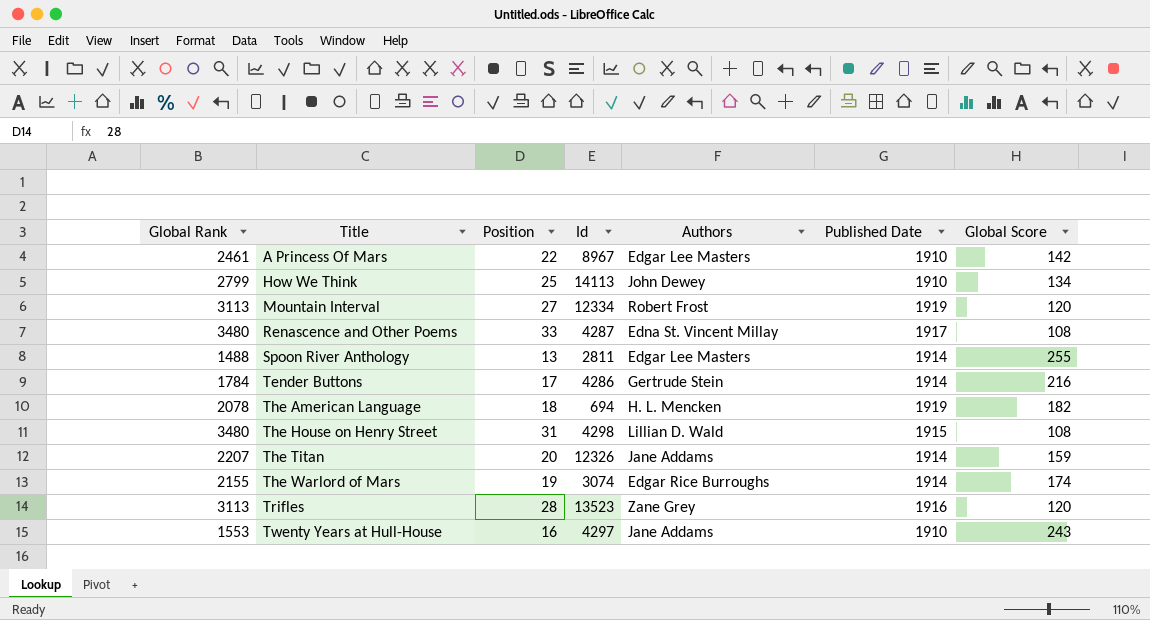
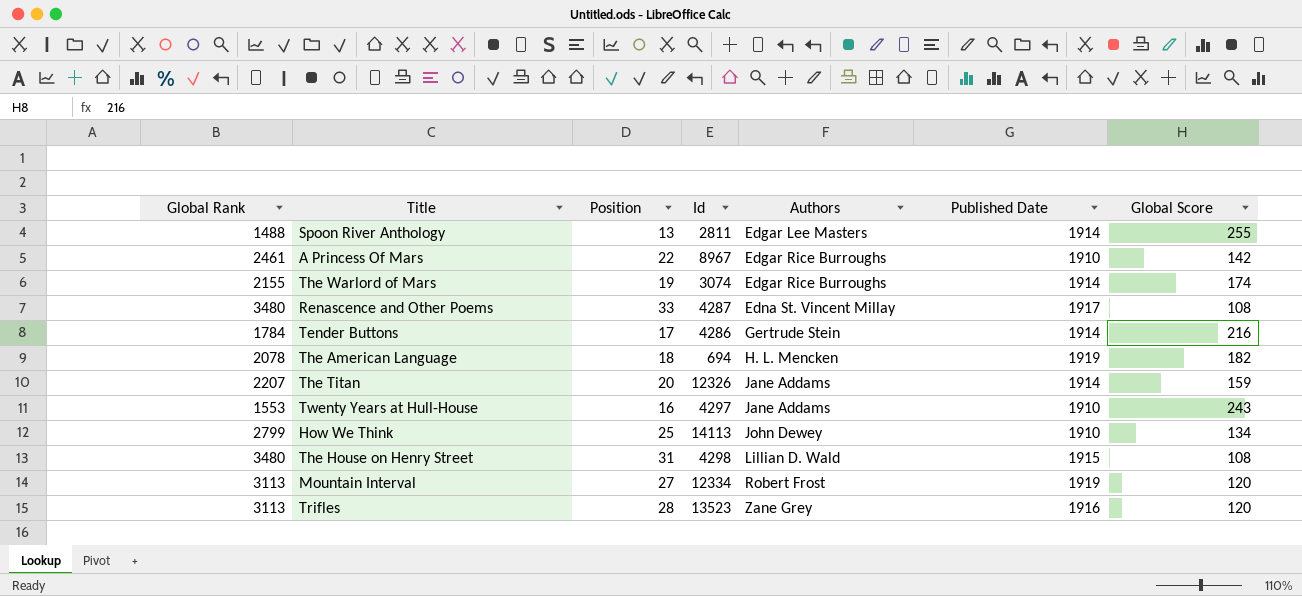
row order: Title ascending -> Authors ascending
A Princess Of Mars | Authors: Edgar Lee Masters -> Edgar Rice Burroughs

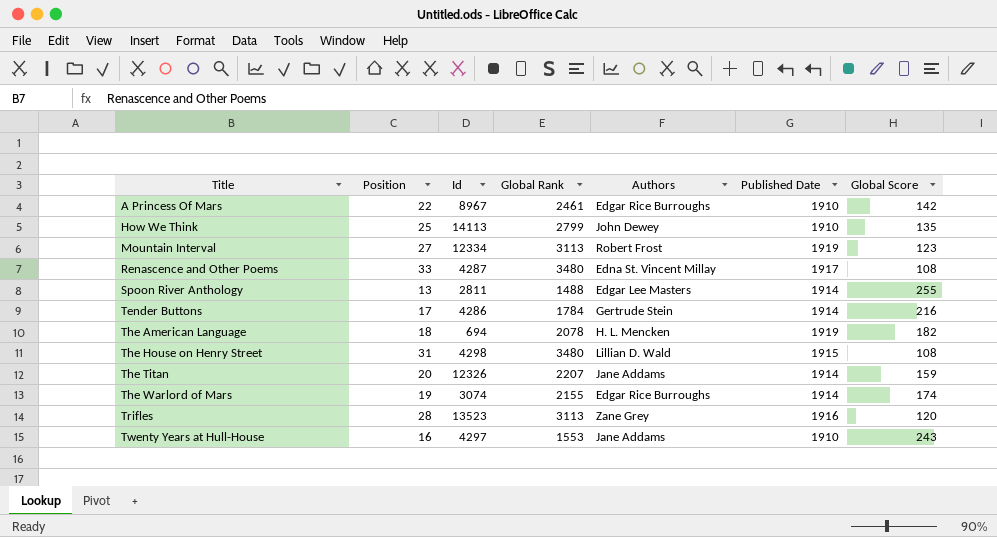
row order: Authors ascending -> Title ascending
column Global Rank | position: 1 -> 4
How We Think | Global Score: 134 -> 135
Mountain Interval | Global Score: 120 -> 123

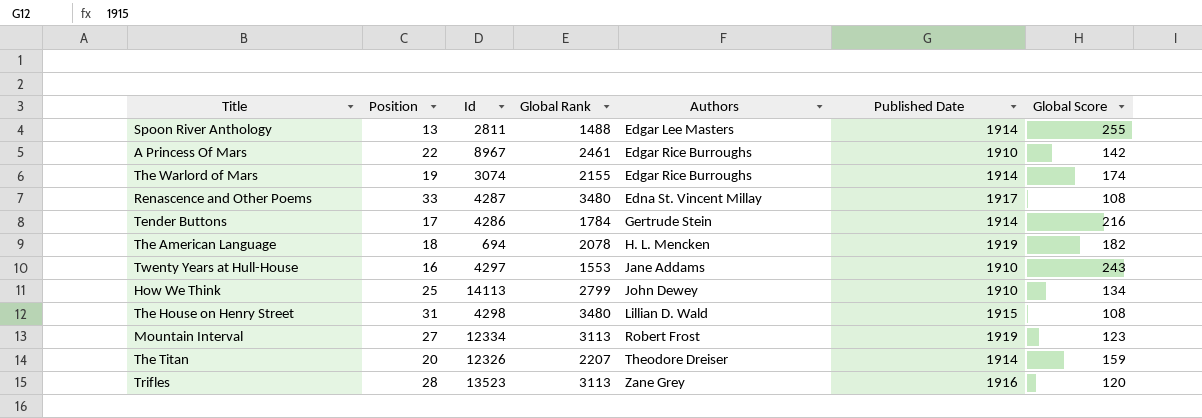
row order: Title ascending -> Authors ascending
How We Think | Global Score: 135 -> 134
The Titan | Authors: Jane Addams -> Theodore Dreiser

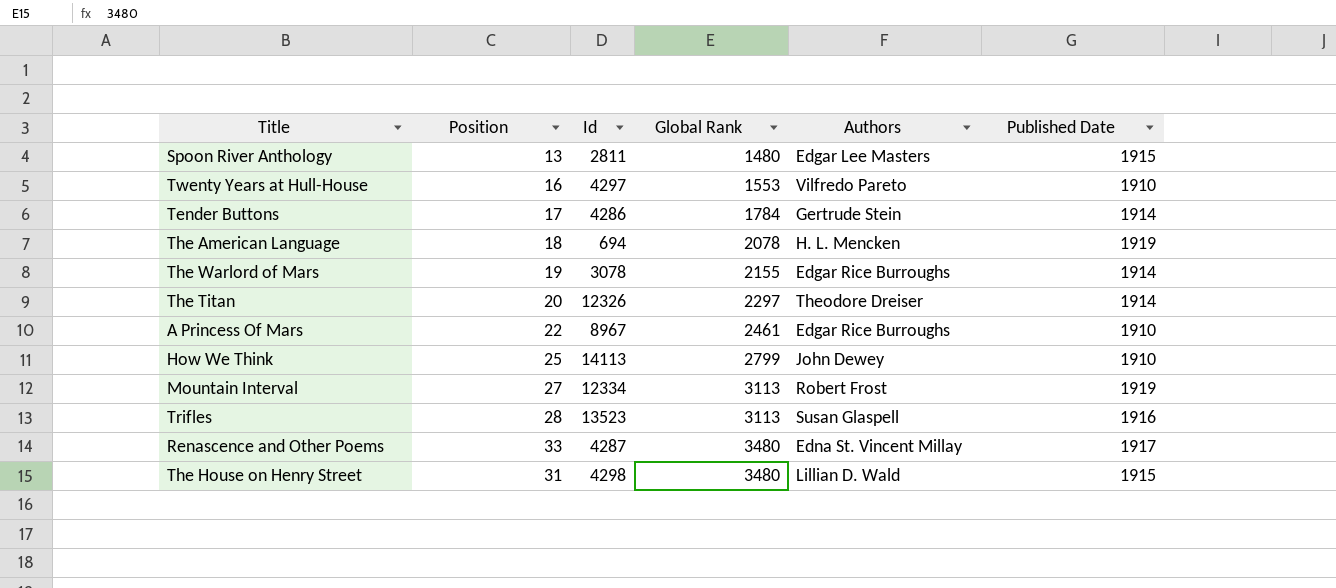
row order: Authors ascending -> Global Rank ascending
column Global Score | position: 7 -> none
Spoon River Anthology | Global Rank: 1488 -> 1480
Spoon River Anthology | Published Date: 1914 -> 1915
Twenty Years at Hull-House | Authors: Jane Addams -> Vilfredo Pareto
The Warlord of Mars | Id: 3074 -> 3078
The Titan | Global Rank: 2207 -> 2297
Trifles | Authors: Zane Grey -> Susan Glaspell

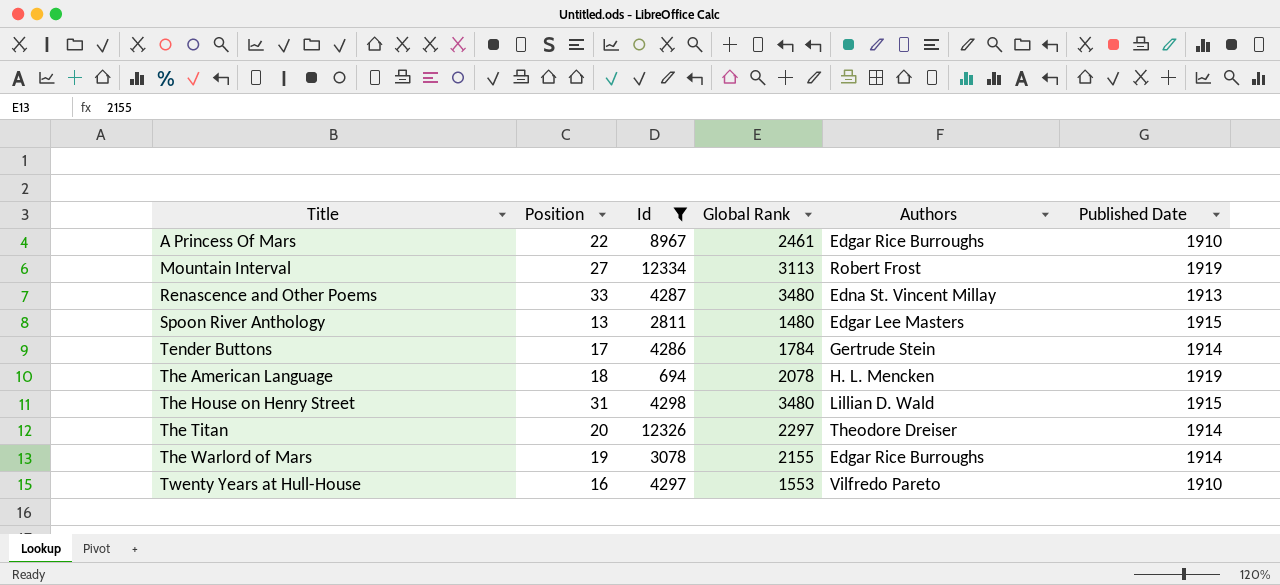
filter: none -> Id <= 12334
row order: Global Rank ascending -> Title ascending
Renascence and Other Poems | Published Date: 1917 -> 1913

